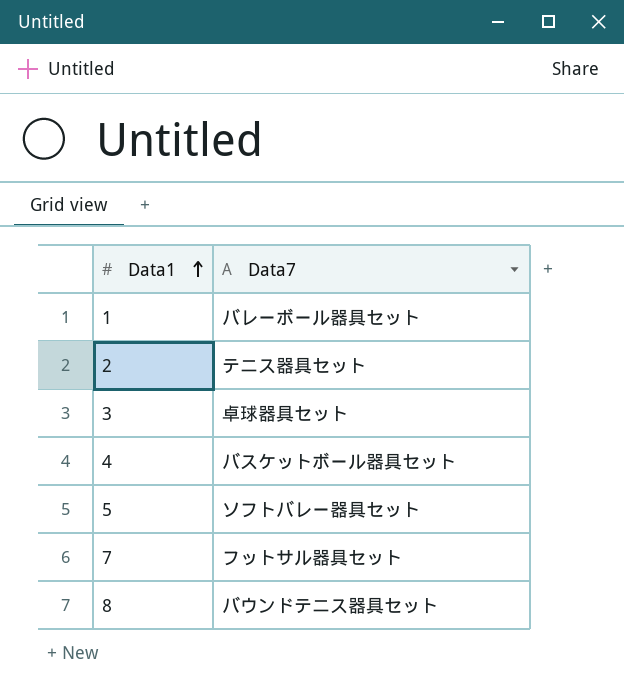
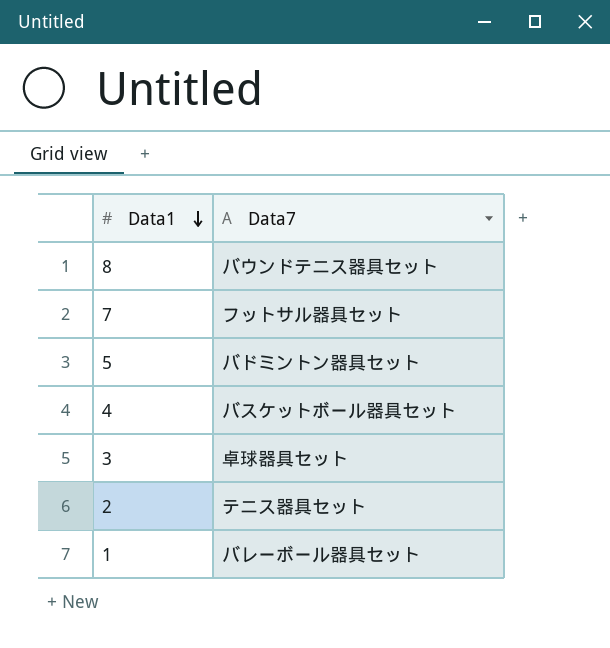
row order: Data1 ascending -> Data1 descending
5 | Data7: ソフトバレー器具セット -> バドミントン器具セット

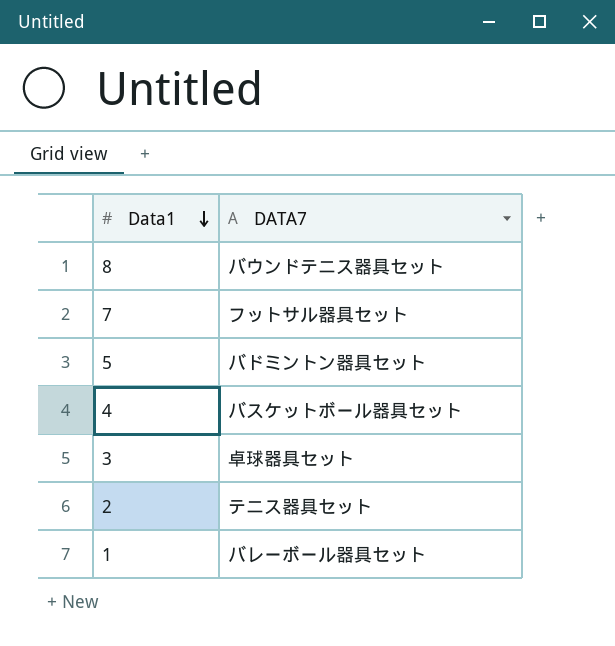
column name: Data7 -> DATA7

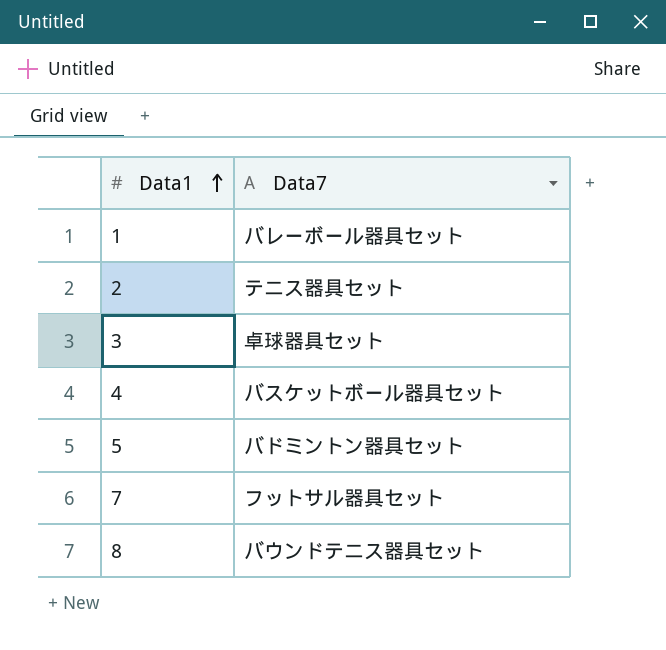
row order: Data1 descending -> Data1 ascending
column name: DATA7 -> Data7

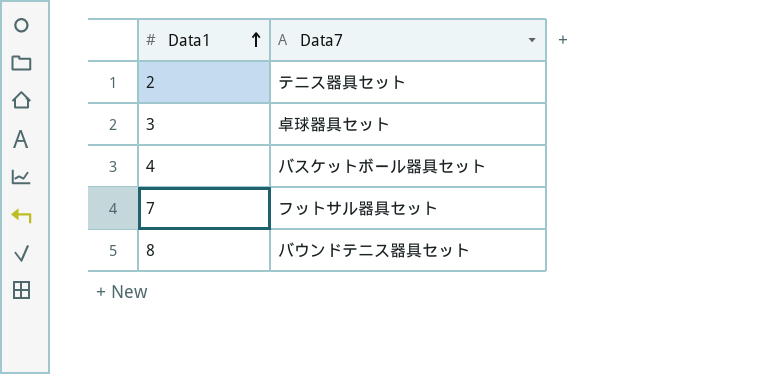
row 1: バレーボール器具セット -> none
row 5: バドミントン器具セット -> none

